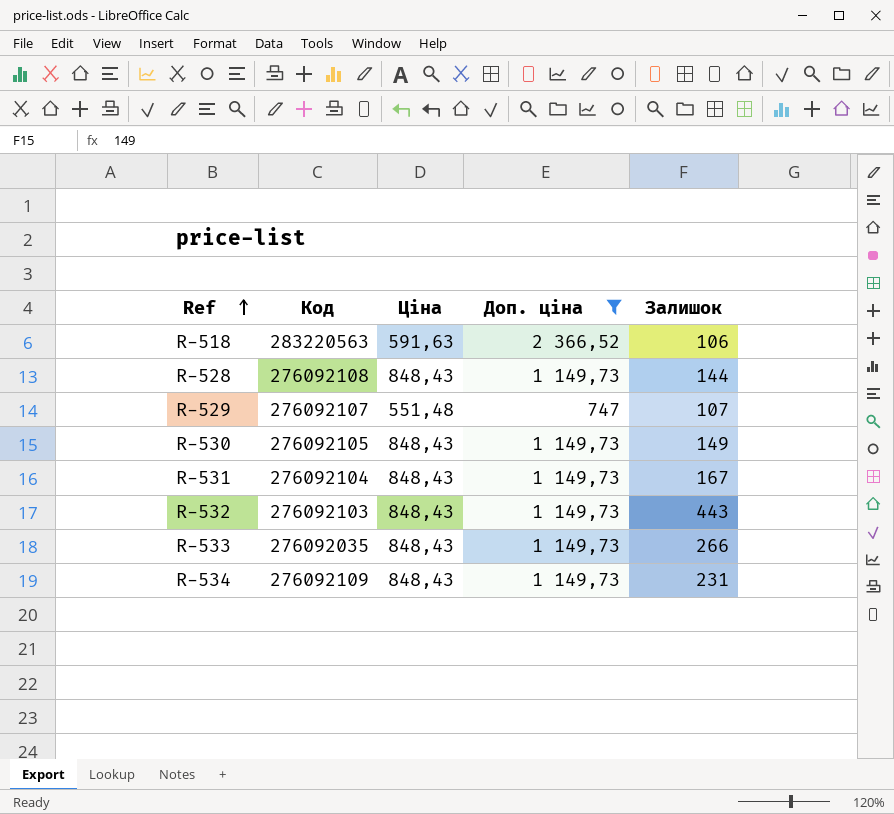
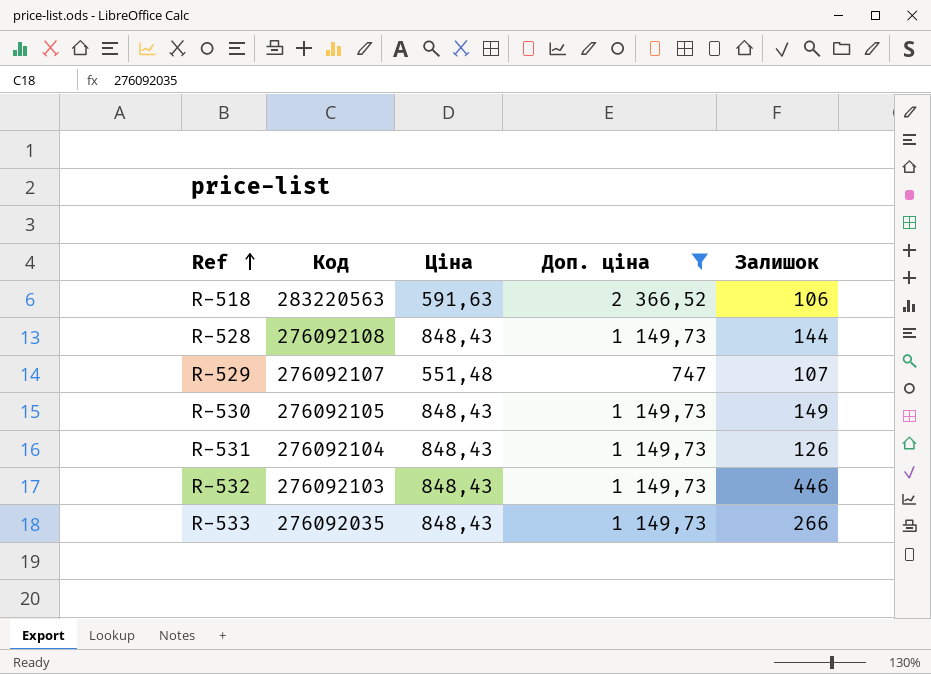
row R-534: 276092109 | 848,43 | 1 149,73 | 231 -> none
R-531 | Залишок: 167 -> 126
R-532 | Залишок: 443 -> 446

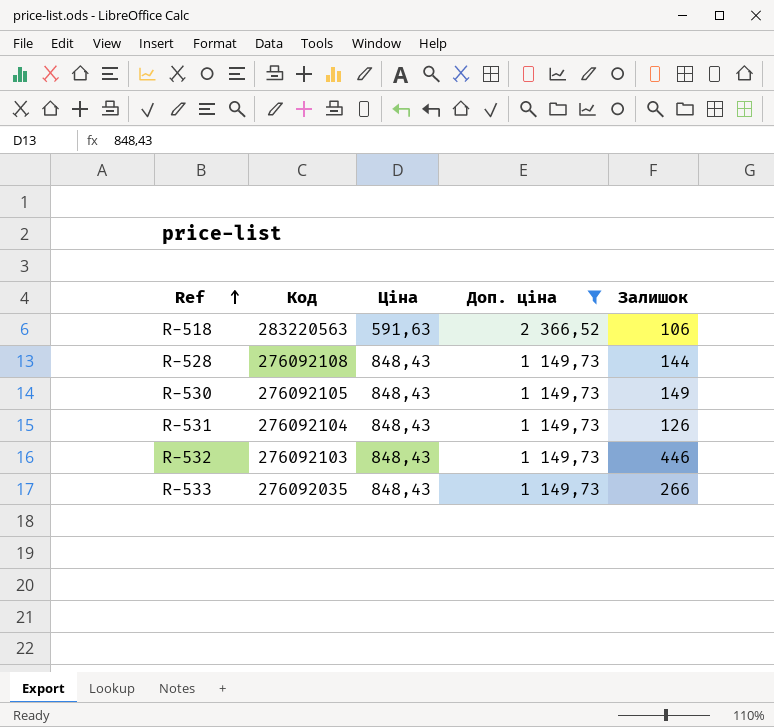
row R-529: 276092107 | 551,48 | 747 | 107 -> none

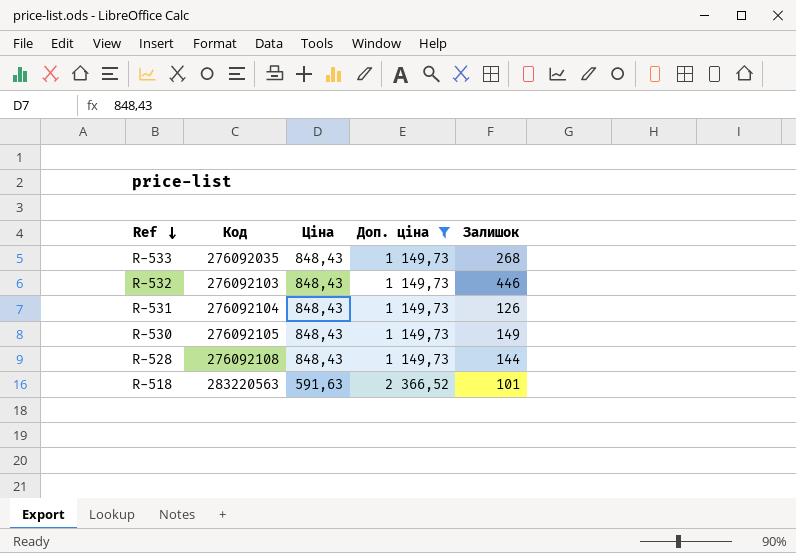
row order: Ref ascending -> Ref descending
R-533 | Залишок: 266 -> 268
R-518 | Залишок: 106 -> 101

